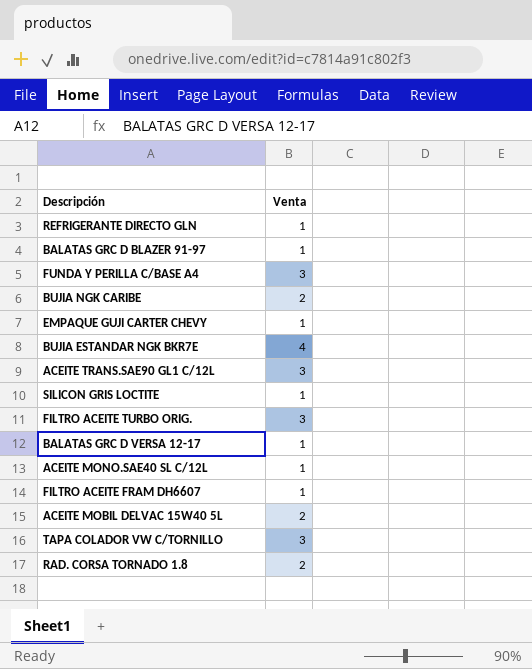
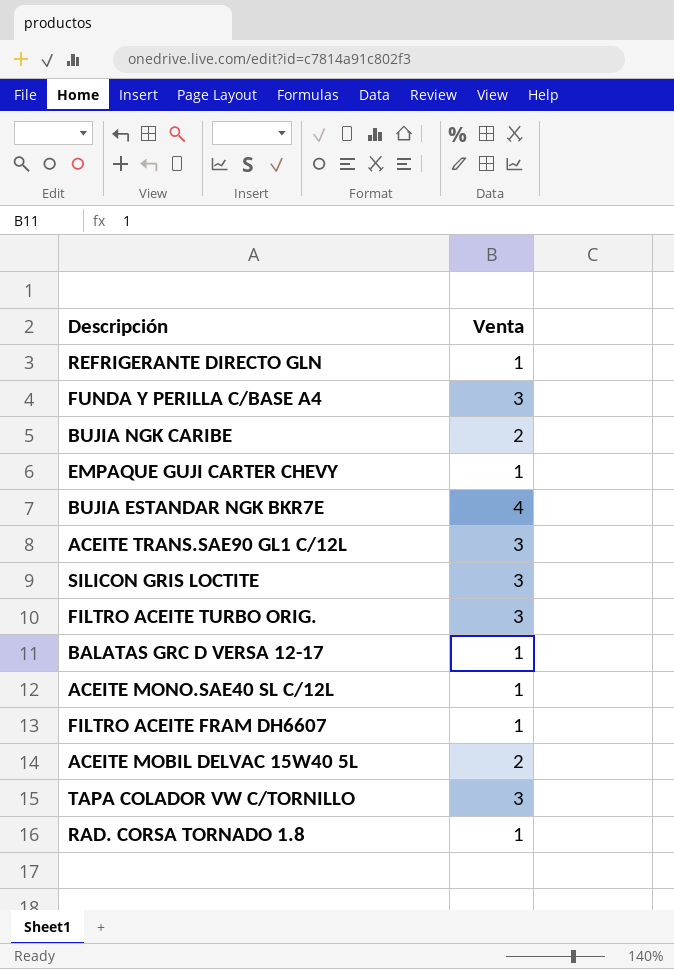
row BALATAS GRC D BLAZER 91-97: 1 -> none
SILICON GRIS LOCTITE | Venta: 1 -> 3
RAD. CORSA TORNADO 1.8 | Venta: 2 -> 1

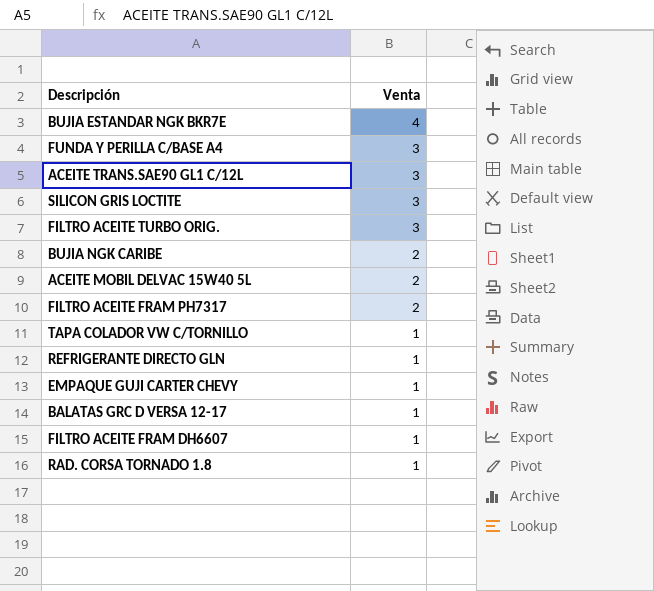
row order: none -> Venta descending
row ACEITE MONO.SAE40 SL C/12L: 1 -> none
row FILTRO ACEITE FRAM PH7317: none -> 2
TAPA COLADOR VW C/TORNILLO | Venta: 3 -> 1

